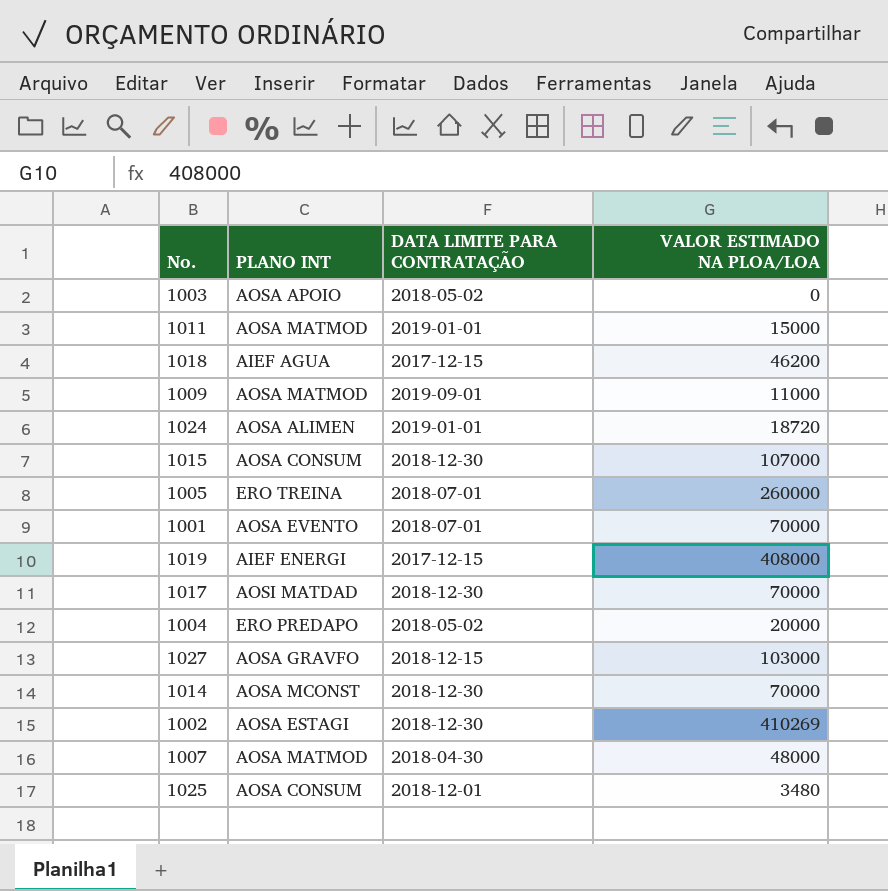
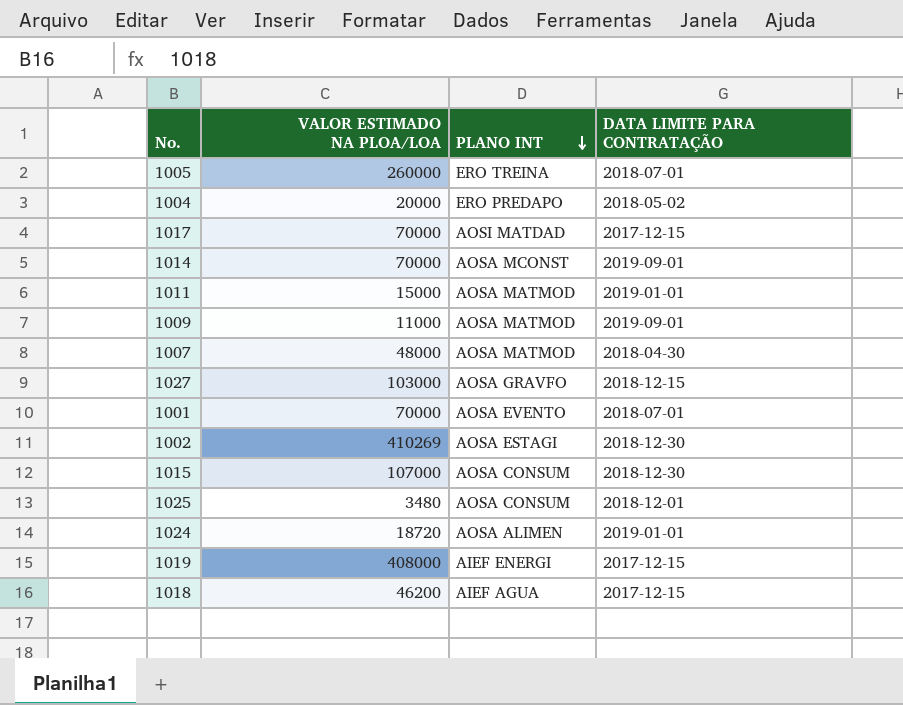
row order: none -> PLANO INT descending
column VALOR ESTIMADO NA PLOA/LOA | position: 4 -> 2
row 1003: AOSA APOIO | 2018-05-02 | 0 -> none
1017 | DATA LIMITE PARA CONTRATAÇÃO: 2018-12-30 -> 2017-12-15
1014 | DATA LIMITE PARA CONTRATAÇÃO: 2018-12-30 -> 2019-09-01

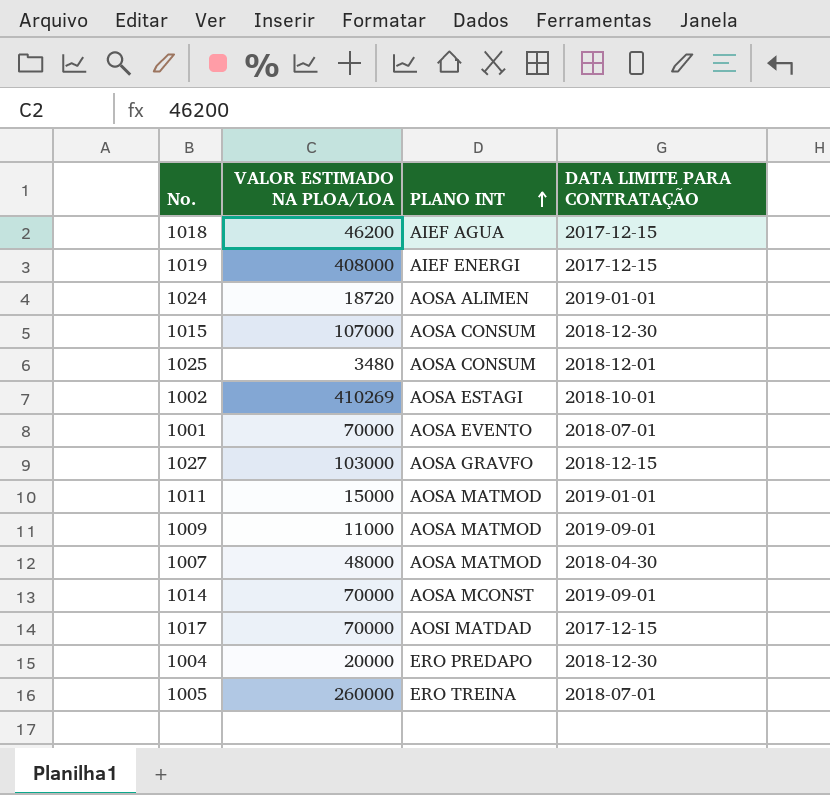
row order: PLANO INT descending -> PLANO INT ascending
1002 | DATA LIMITE PARA CONTRATAÇÃO: 2018-12-30 -> 2018-10-01
1004 | DATA LIMITE PARA CONTRATAÇÃO: 2018-05-02 -> 2018-12-30

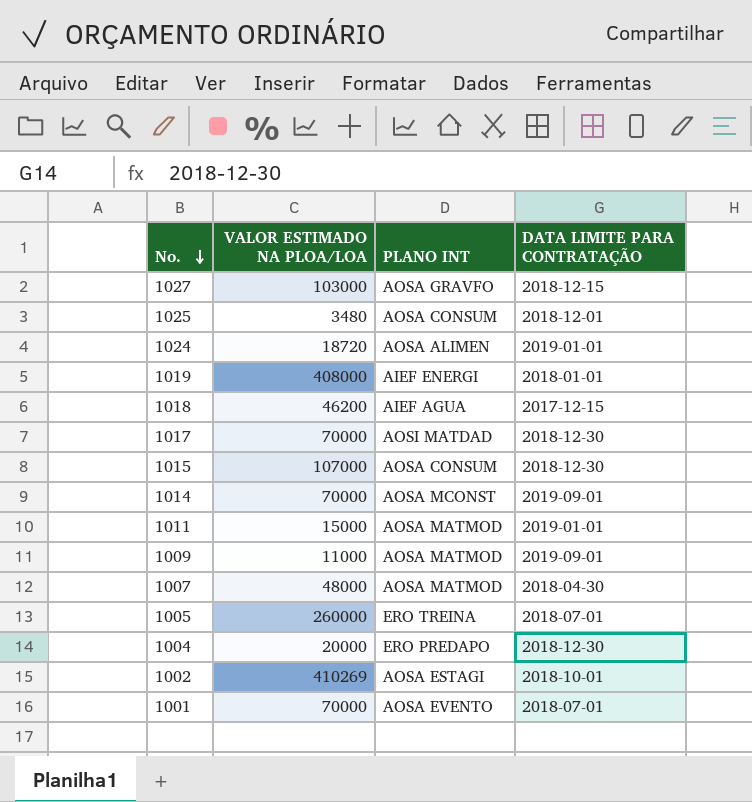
row order: PLANO INT ascending -> No. descending
1019 | DATA LIMITE PARA CONTRATAÇÃO: 2017-12-15 -> 2018-01-01
1017 | DATA LIMITE PARA CONTRATAÇÃO: 2017-12-15 -> 2018-12-30

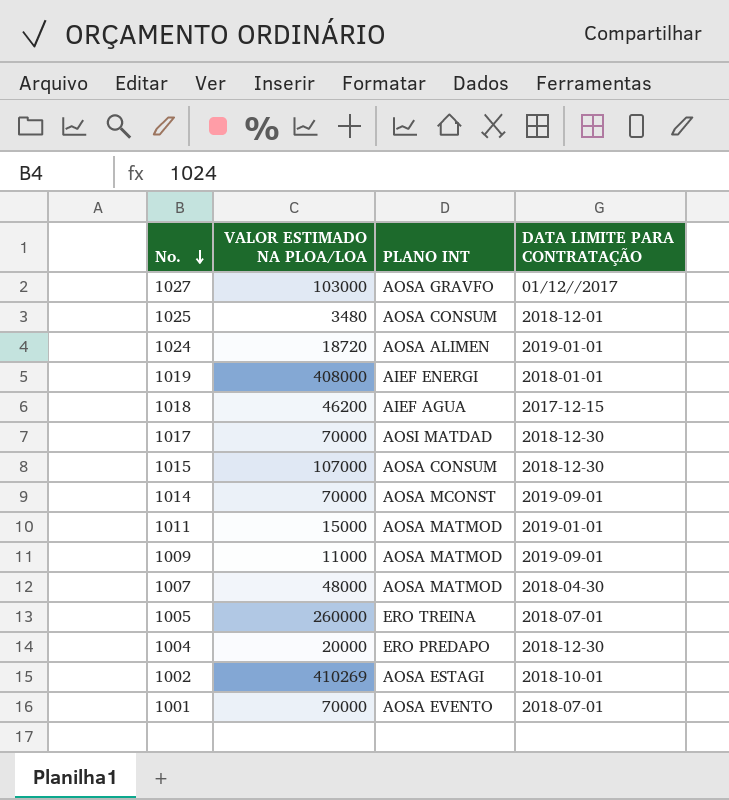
1027 | DATA LIMITE PARA CONTRATAÇÃO: 2018-12-15 -> 01/12//2017

